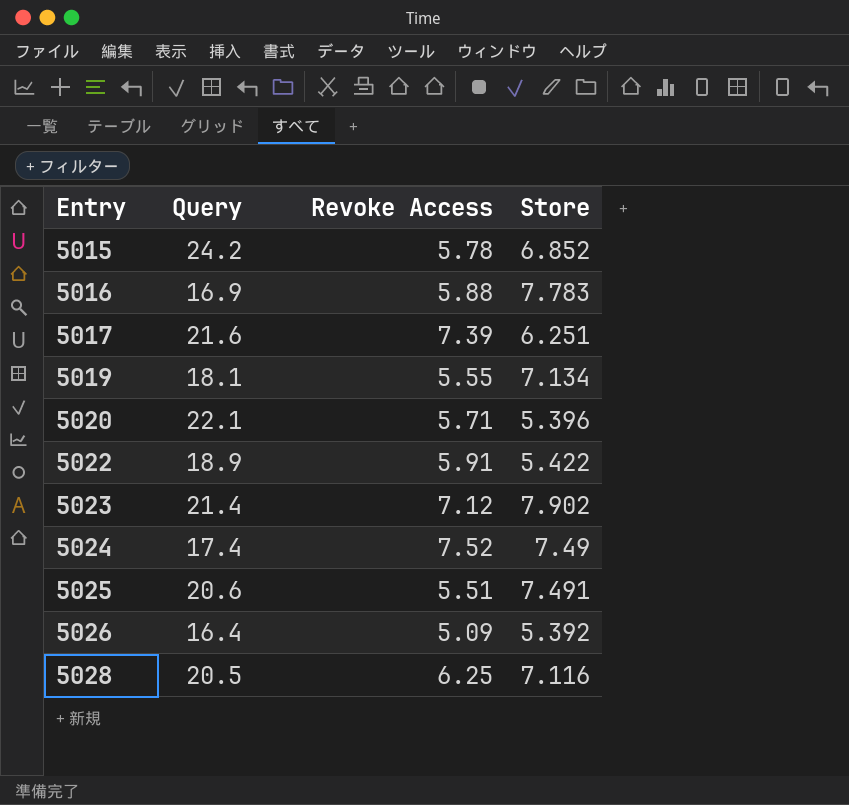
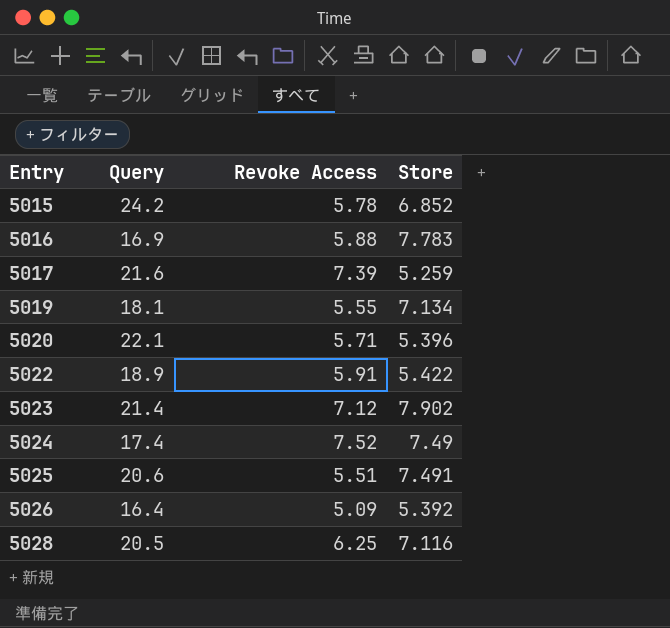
5017 | Store: 6.251 -> 5.259

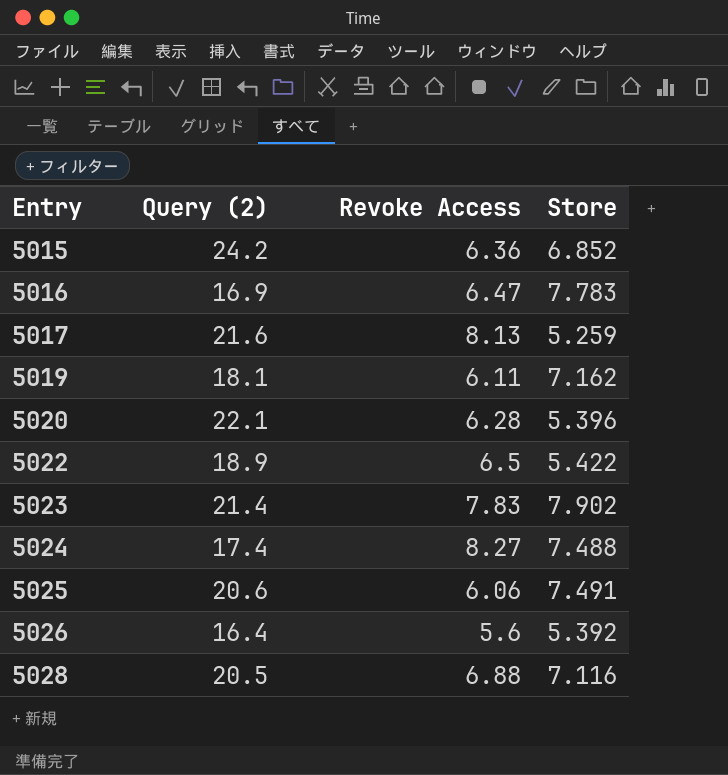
column name: Query -> Query (2)
5015 | Revoke Access: 5.78 -> 6.36
5016 | Revoke Access: 5.88 -> 6.47
5017 | Revoke Access: 7.39 -> 8.13
5019 | Revoke Access: 5.55 -> 6.11
5019 | Store: 7.134 -> 7.162
5020 | Revoke Access: 5.71 -> 6.28
5022 | Revoke Access: 5.91 -> 6.5
5023 | Revoke Access: 7.12 -> 7.83
5024 | Revoke Access: 7.52 -> 8.27
5024 | Store: 7.49 -> 7.488
5025 | Revoke Access: 5.51 -> 6.06
5026 | Revoke Access: 5.09 -> 5.6
5028 | Revoke Access: 6.25 -> 6.88

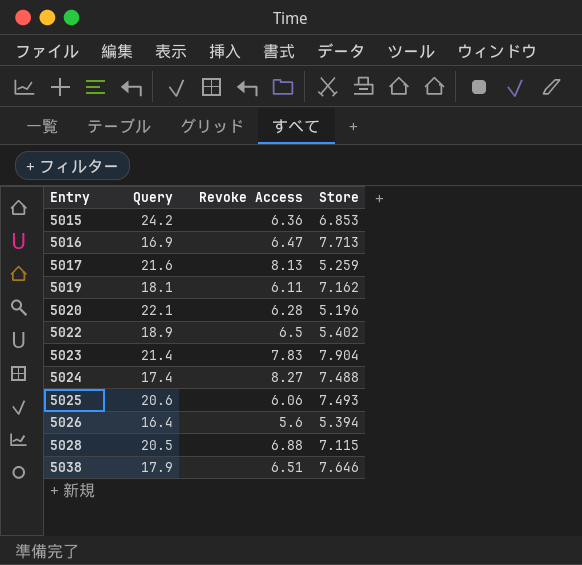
column name: Query (2) -> Query
5015 | Store: 6.852 -> 6.853
5016 | Store: 7.783 -> 7.713
5020 | Store: 5.396 -> 5.196
5022 | Store: 5.422 -> 5.402
5023 | Store: 7.902 -> 7.904
5025 | Store: 7.491 -> 7.493
5026 | Store: 5.392 -> 5.394
5028 | Store: 7.116 -> 7.115
row 5038: none -> 17.9 | 6.51 | 7.646

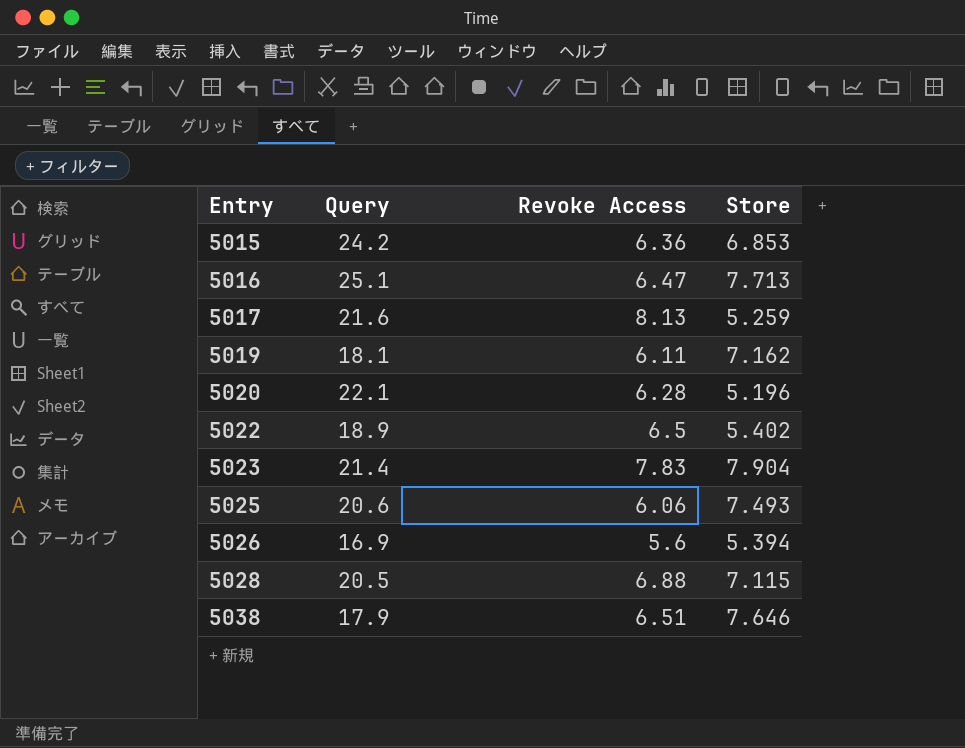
row 5024: 17.4 | 8.27 | 7.488 -> none
5016 | Query: 16.9 -> 25.1
5026 | Query: 16.4 -> 16.9

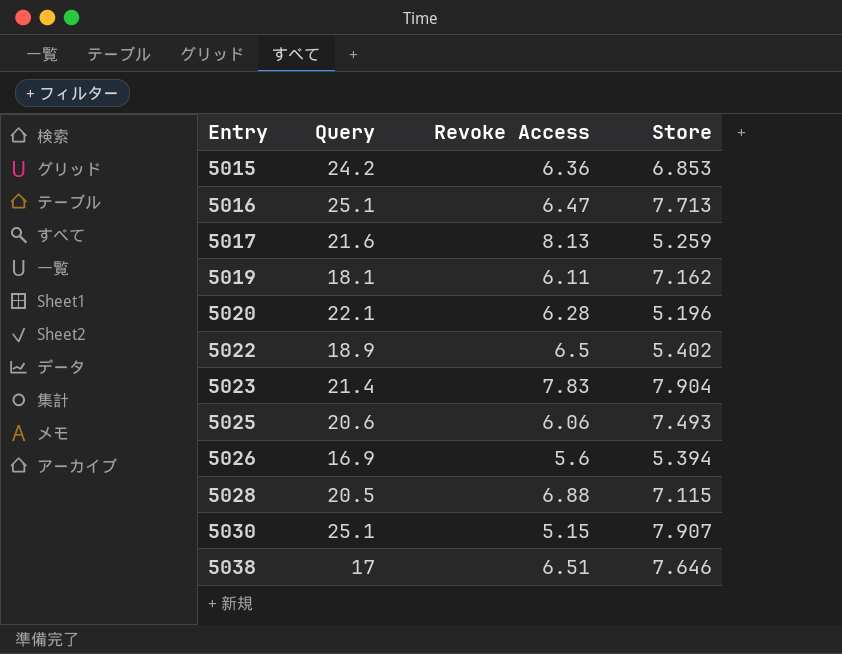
row 5030: none -> 25.1 | 5.15 | 7.907
5038 | Query: 17.9 -> 17

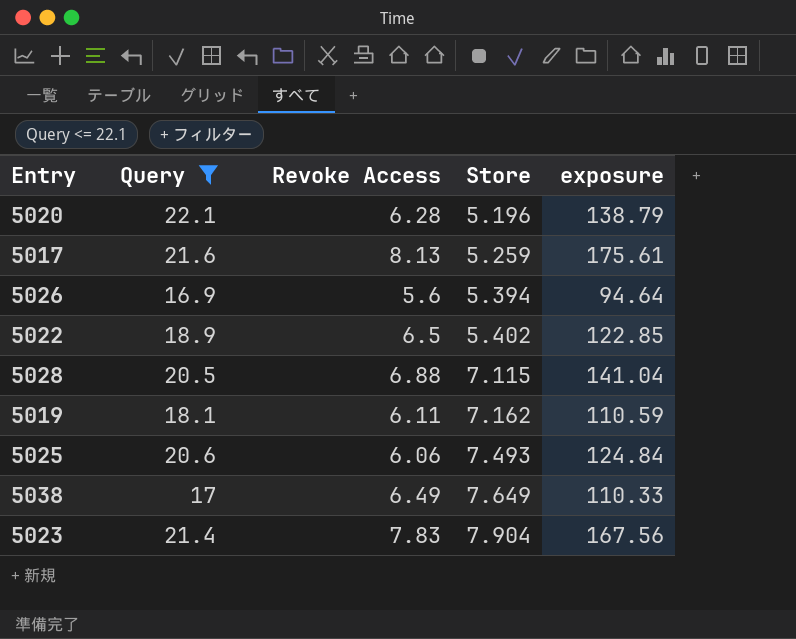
filter: none -> Query <= 22.1
row order: Entry ascending -> Store ascending
column exposure | formula: none -> [Query] * [Revoke Access]
5038 | Revoke Access: 6.51 -> 6.49
5038 | Store: 7.646 -> 7.649

